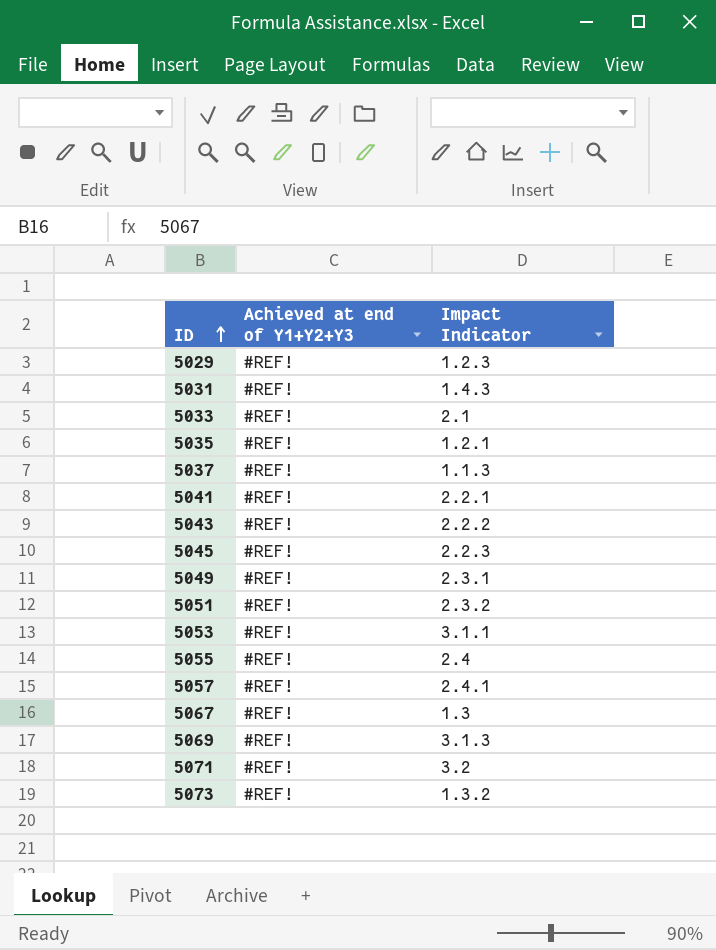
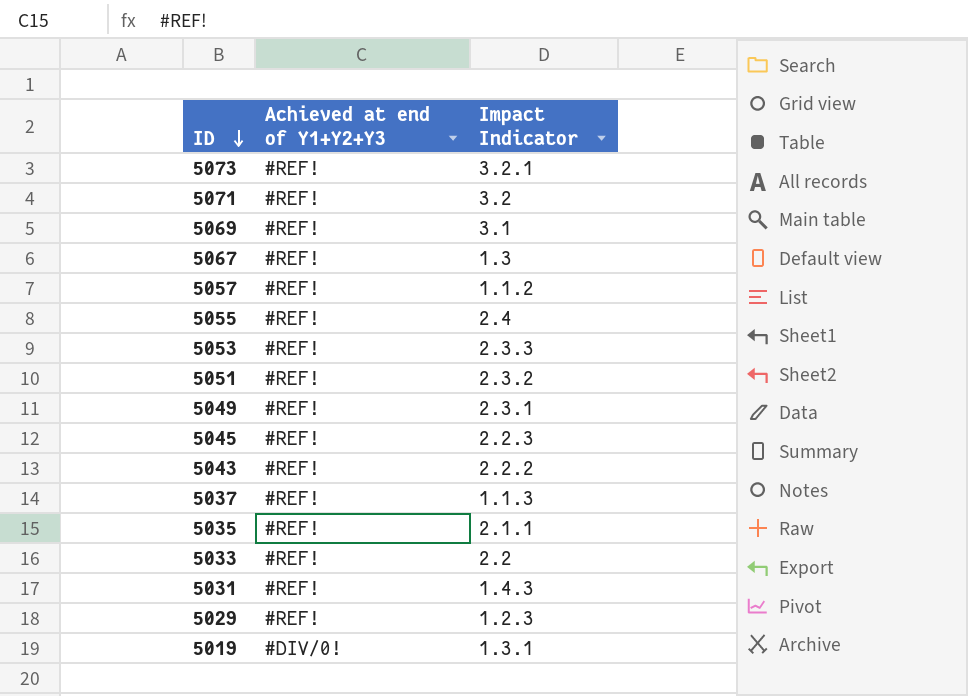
row order: ID ascending -> ID descending
row 5041: #REF! | 2.2.1 -> none
5073 | Impact Indicator: 1.3.2 -> 3.2.1
5069 | Impact Indicator: 3.1.3 -> 3.1
5057 | Impact Indicator: 2.4.1 -> 1.1.2
5053 | Impact Indicator: 3.1.1 -> 2.3.3
5035 | Impact Indicator: 1.2.1 -> 2.1.1
5033 | Impact Indicator: 2.1 -> 2.2
row 5019: none -> #DIV/0! | 1.3.1

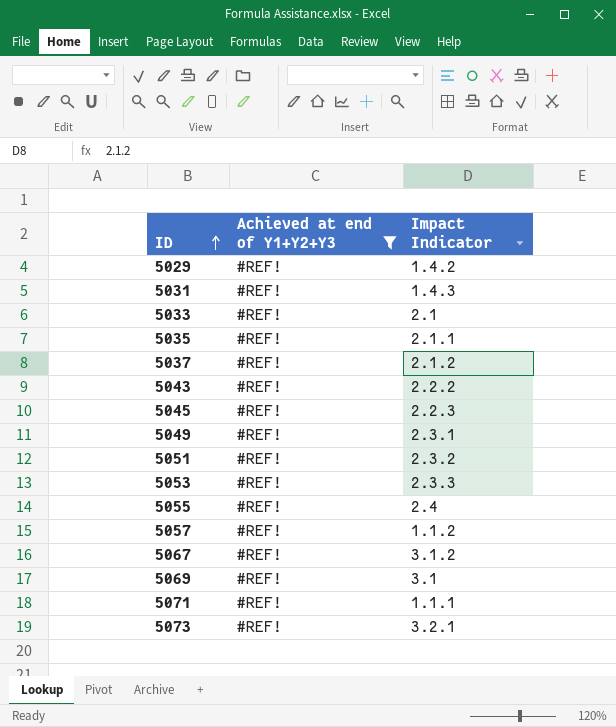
filter: none -> Achieved at end of Y1+Y2+Y3 = #REF!
row order: ID descending -> ID ascending
5029 | Impact Indicator: 1.2.3 -> 1.4.2
5033 | Impact Indicator: 2.2 -> 2.1
5037 | Impact Indicator: 1.1.3 -> 2.1.2
5067 | Impact Indicator: 1.3 -> 3.1.2
5071 | Impact Indicator: 3.2 -> 1.1.1

